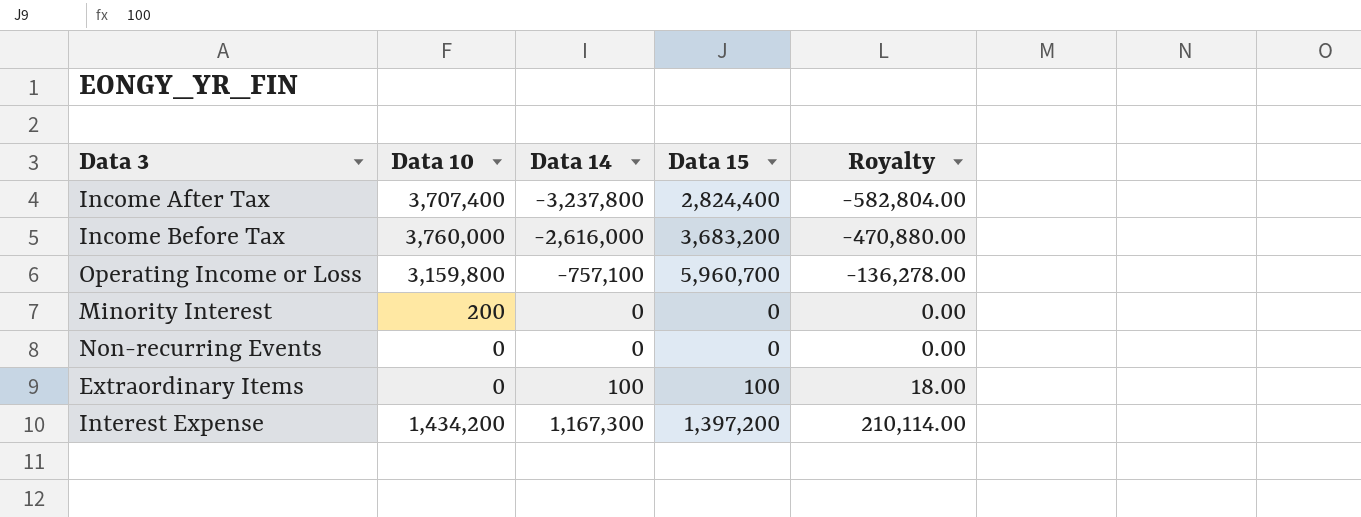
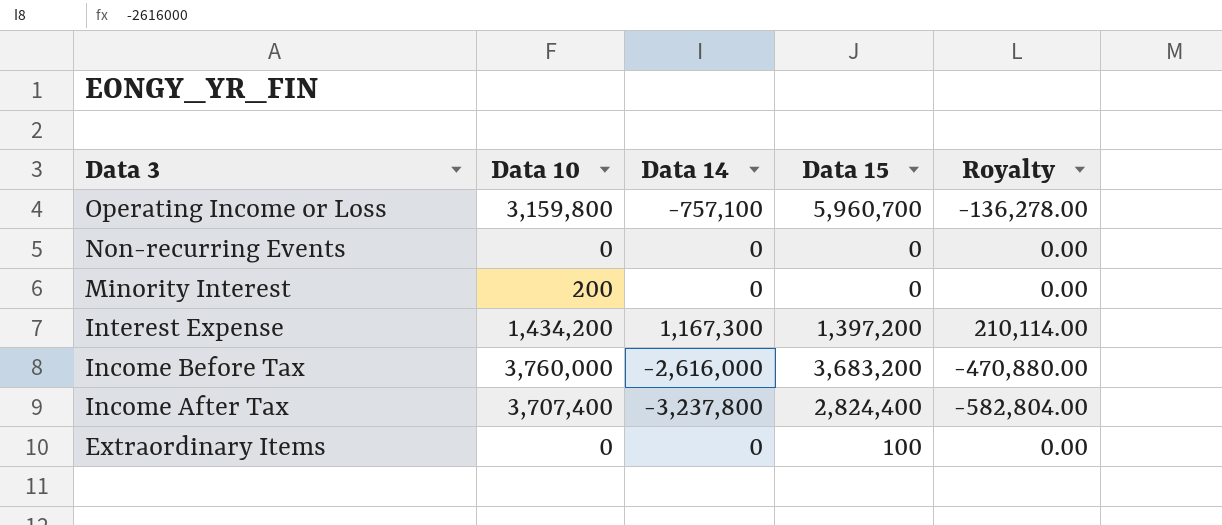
row order: Data 14 ascending -> Data 3 descending
Extraordinary Items | Data 14: 100 -> 0
Extraordinary Items | Royalty: 18.00 -> 0.00

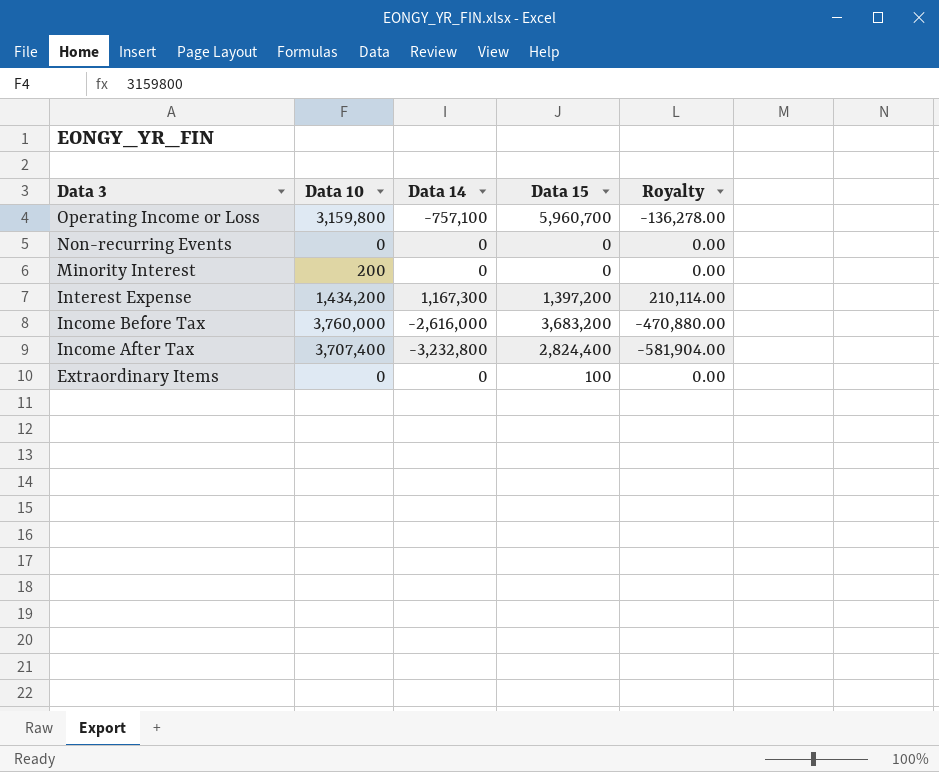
Income After Tax | Data 14: -3,237,800 -> -3,232,800
Income After Tax | Royalty: -582,804.00 -> -581,904.00

